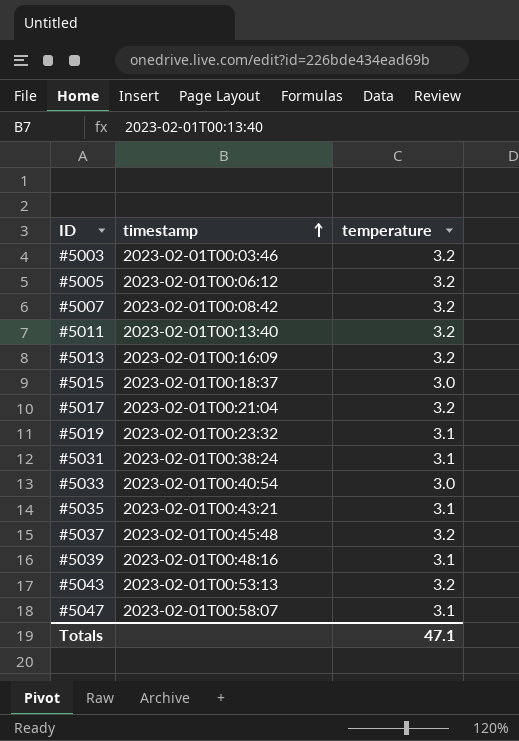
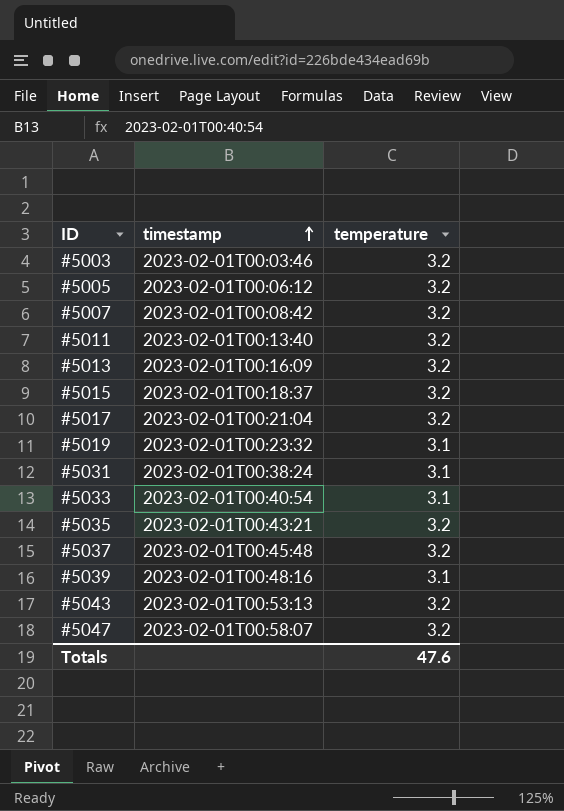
#5015 | temperature: 3.0 -> 3.2
#5033 | temperature: 3.0 -> 3.1
#5035 | temperature: 3.1 -> 3.2
#5047 | temperature: 3.1 -> 3.2
Totals | temperature: 47.1 -> 47.6

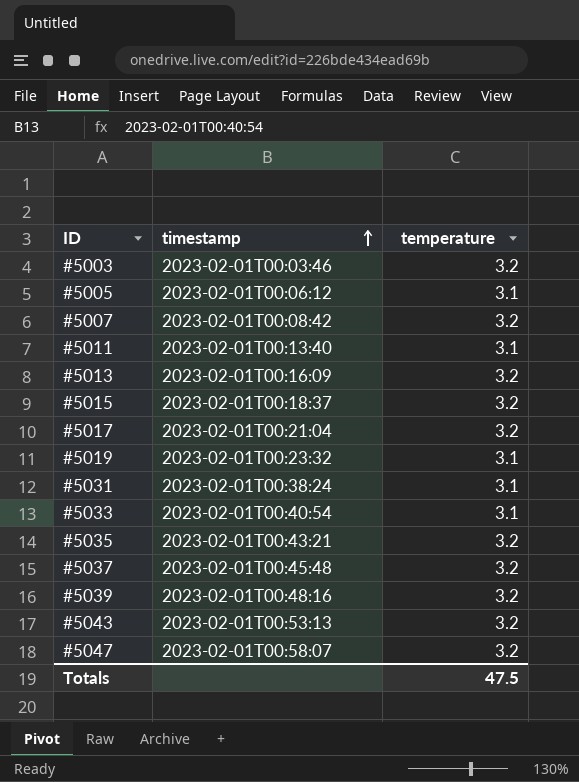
#5005 | temperature: 3.2 -> 3.1
#5011 | temperature: 3.2 -> 3.1
#5039 | temperature: 3.1 -> 3.2
Totals | temperature: 47.6 -> 47.5

